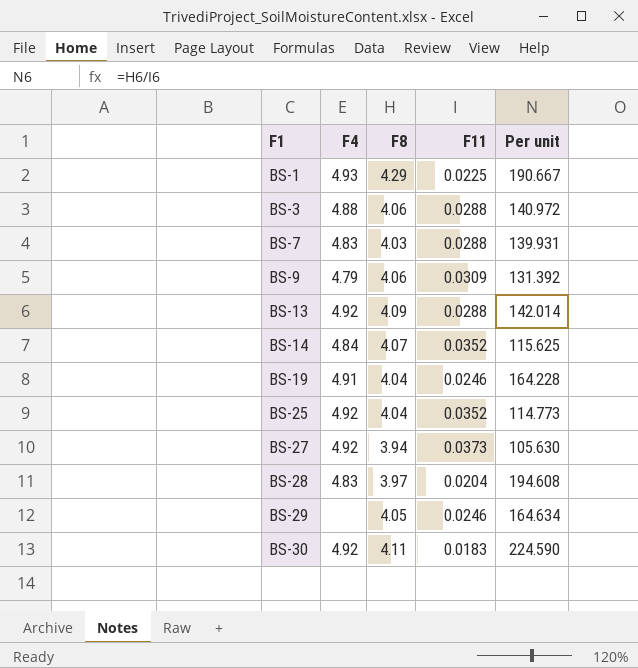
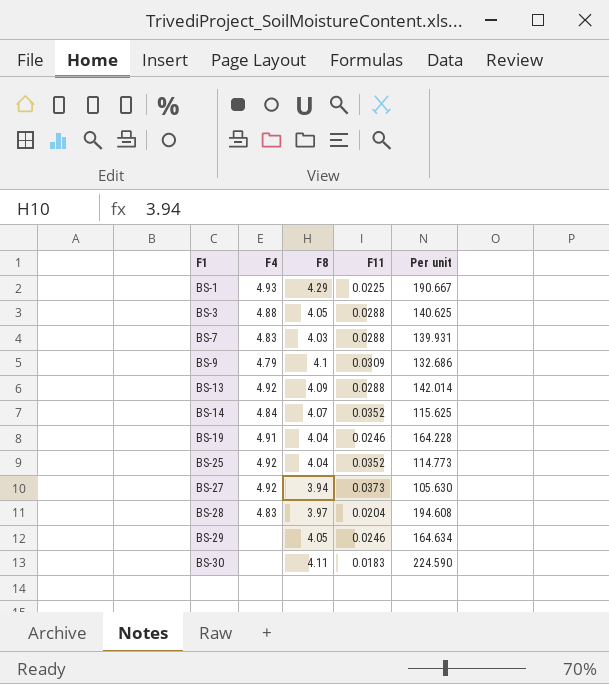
BS-3 | F8: 4.06 -> 4.05
BS-3 | Per unit: 140.972 -> 140.625
BS-9 | F8: 4.06 -> 4.1
BS-9 | Per unit: 131.392 -> 132.686
BS-30 | F4: 4.92 -> none

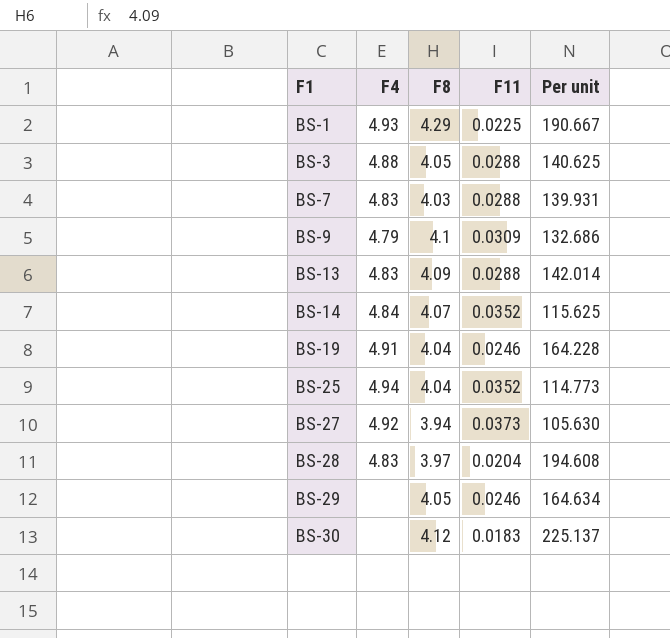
BS-13 | F4: 4.92 -> 4.83
BS-25 | F4: 4.92 -> 4.94
BS-30 | F8: 4.11 -> 4.12
BS-30 | Per unit: 224.590 -> 225.137

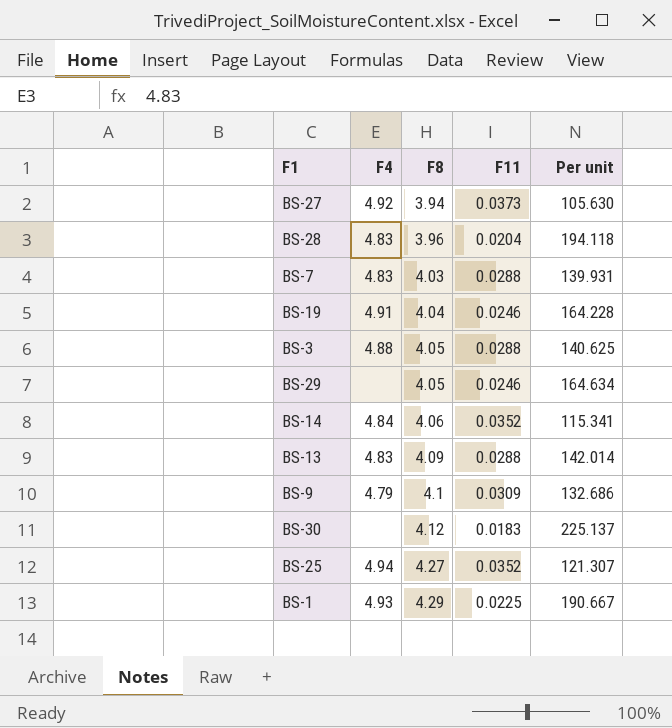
row order: F1 ascending -> F8 ascending
BS-28 | F8: 3.97 -> 3.96
BS-28 | Per unit: 194.608 -> 194.118
BS-14 | F8: 4.07 -> 4.06
BS-14 | Per unit: 115.625 -> 115.341
BS-25 | F8: 4.04 -> 4.27
BS-25 | Per unit: 114.773 -> 121.307

